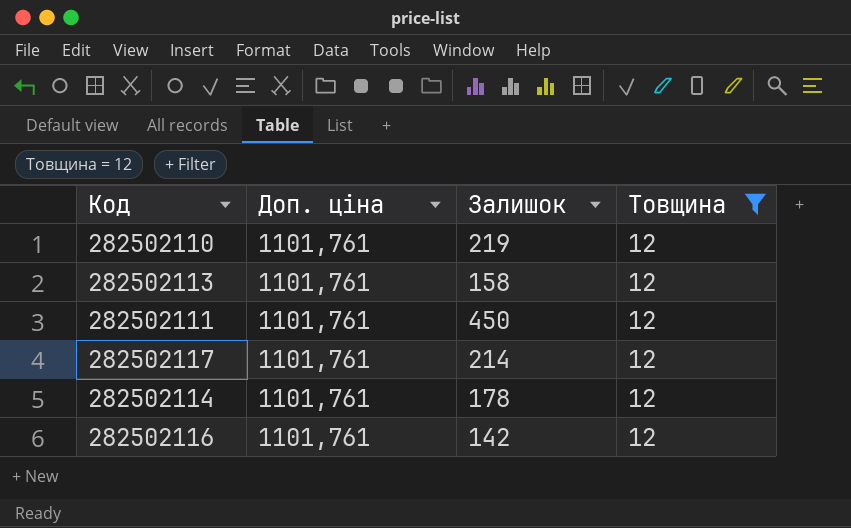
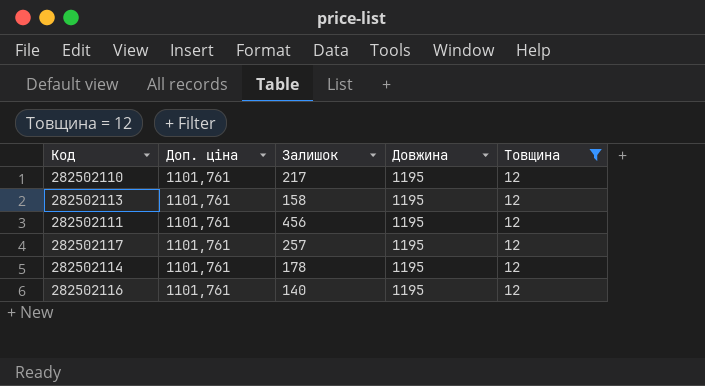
column Довжина | position: none -> 4
282502110 | Залишок: 219 -> 217
282502111 | Залишок: 450 -> 456
282502117 | Залишок: 214 -> 257
282502116 | Залишок: 142 -> 140

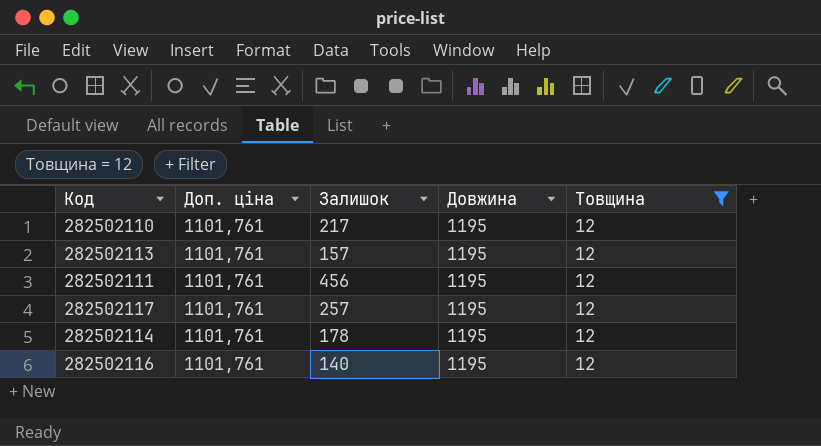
282502113 | Залишок: 158 -> 157

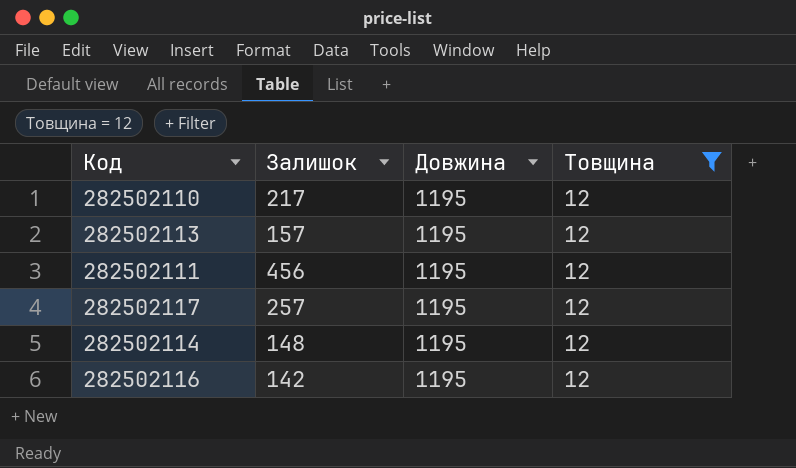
column Доп. ціна | position: 2 -> none
282502114 | Залишок: 178 -> 148
282502116 | Залишок: 140 -> 142

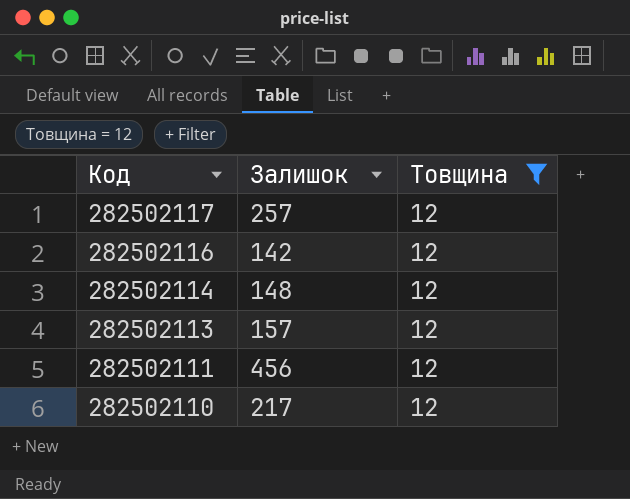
row order: none -> Код descending
column Довжина | position: 3 -> none

